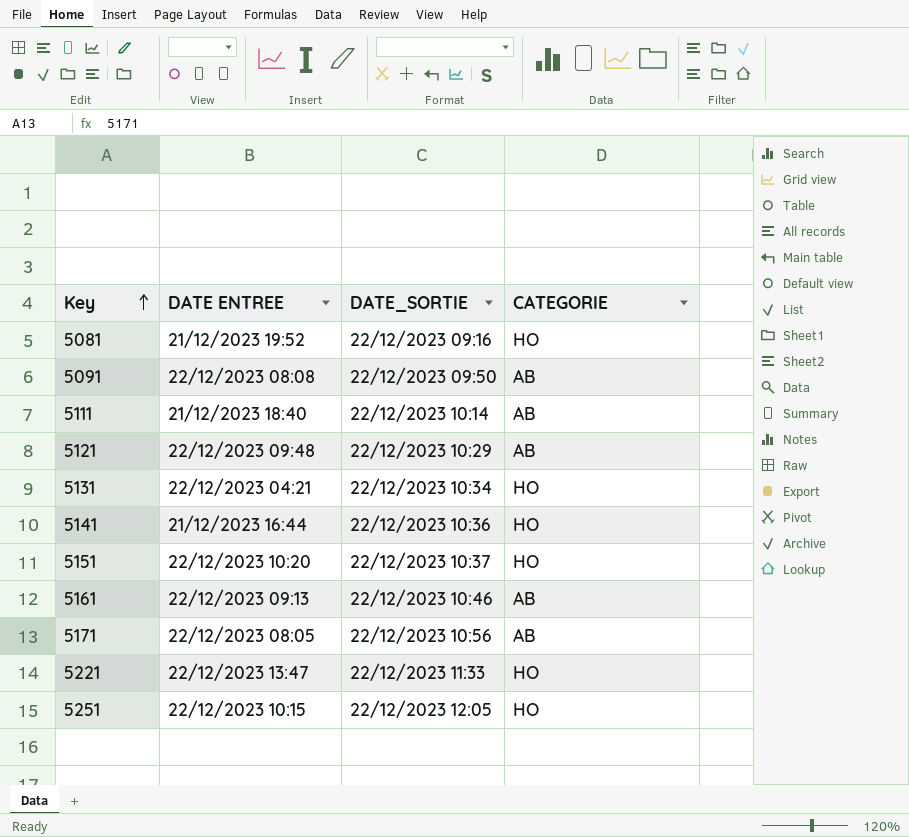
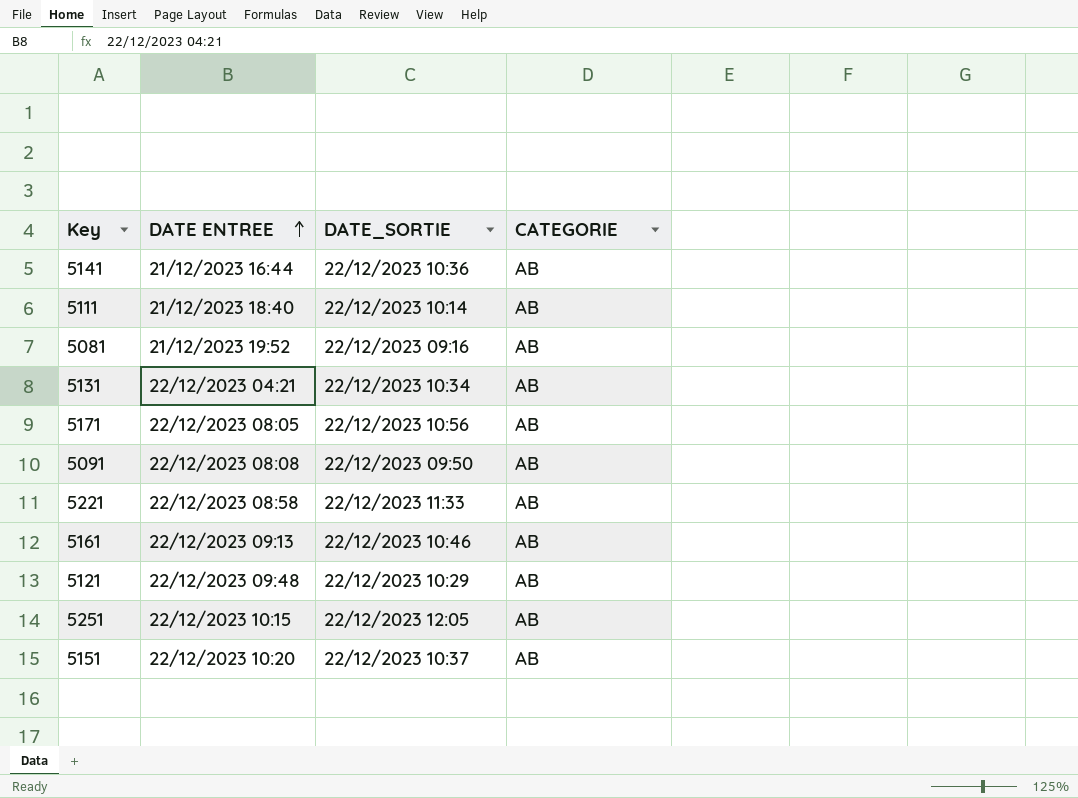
row order: Key ascending -> DATE ENTREE ascending
5141 | CATEGORIE: HO -> AB
5081 | CATEGORIE: HO -> AB
5131 | CATEGORIE: HO -> AB
5221 | DATE ENTREE: 22/12/2023 13:47 -> 22/12/2023 08:58
5221 | CATEGORIE: HO -> AB
5251 | CATEGORIE: HO -> AB
5151 | CATEGORIE: HO -> AB

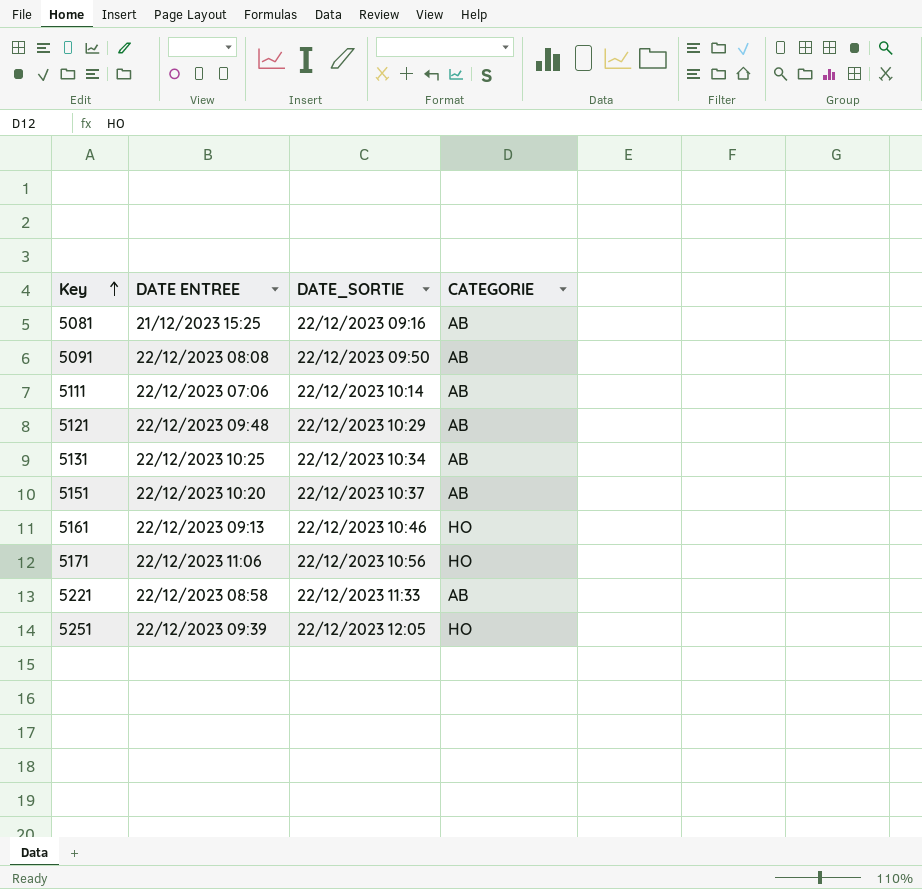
row order: DATE ENTREE ascending -> Key ascending
row 5141: 21/12/2023 16:44 | 22/12/2023 10:36 | AB -> none
5081 | DATE ENTREE: 21/12/2023 19:52 -> 21/12/2023 15:25
5111 | DATE ENTREE: 21/12/2023 18:40 -> 22/12/2023 07:06
5131 | DATE ENTREE: 22/12/2023 04:21 -> 22/12/2023 10:25
5161 | CATEGORIE: AB -> HO
5171 | DATE ENTREE: 22/12/2023 08:05 -> 22/12/2023 11:06
5171 | CATEGORIE: AB -> HO
5251 | DATE ENTREE: 22/12/2023 10:15 -> 22/12/2023 09:39
5251 | CATEGORIE: AB -> HO

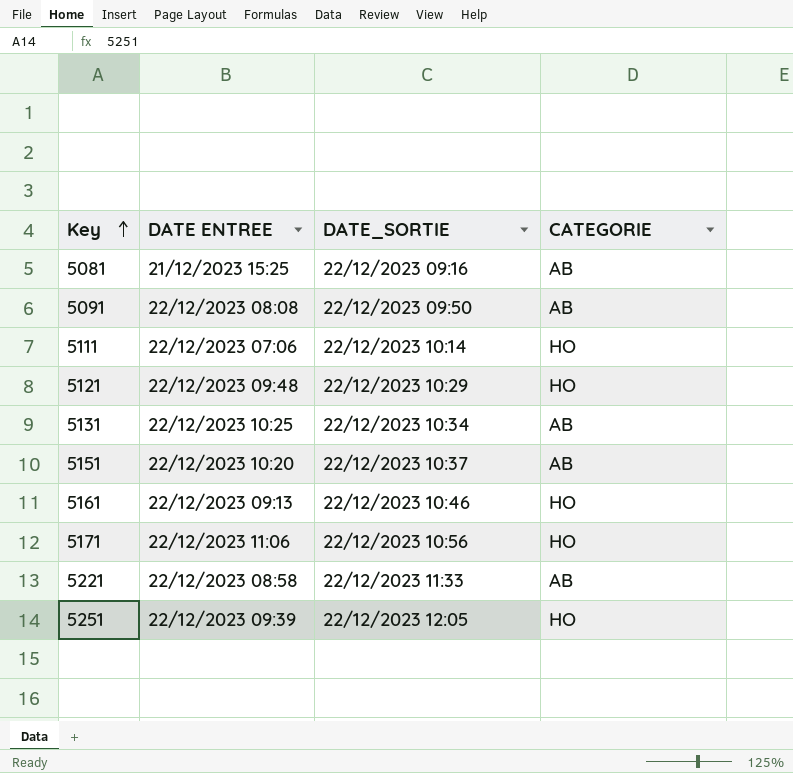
5111 | CATEGORIE: AB -> HO
5121 | CATEGORIE: AB -> HO

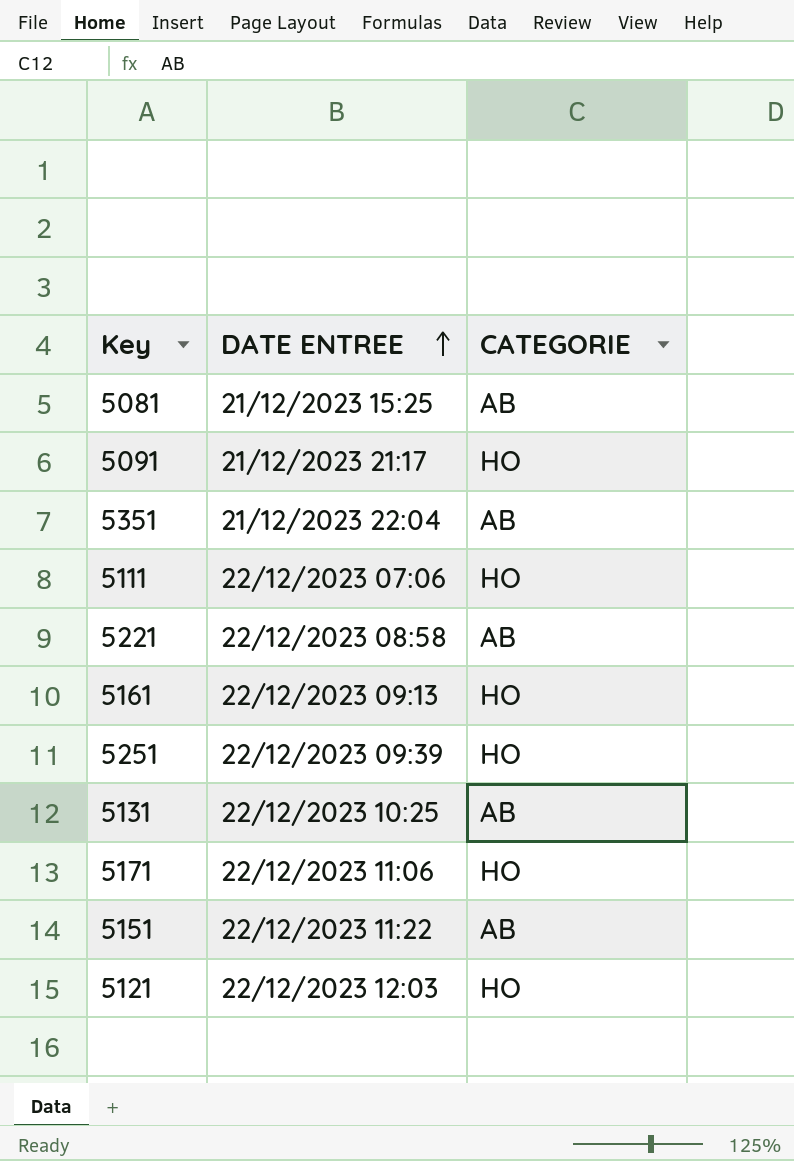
row order: Key ascending -> DATE ENTREE ascending
column DATE_SORTIE | position: 3 -> none
5091 | DATE ENTREE: 22/12/2023 08:08 -> 21/12/2023 21:17
5091 | CATEGORIE: AB -> HO
row 5351: none -> 21/12/2023 22:04 | AB
5151 | DATE ENTREE: 22/12/2023 10:20 -> 22/12/2023 11:22
5121 | DATE ENTREE: 22/12/2023 09:48 -> 22/12/2023 12:03

